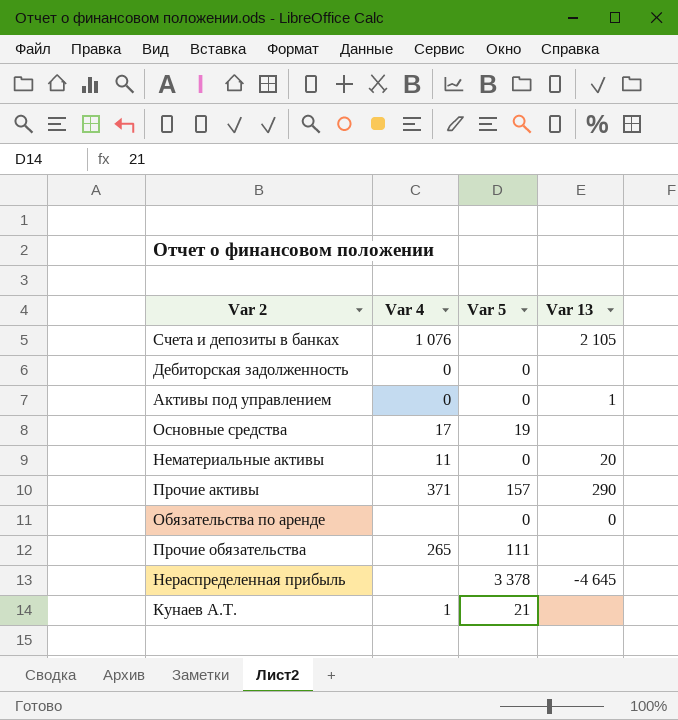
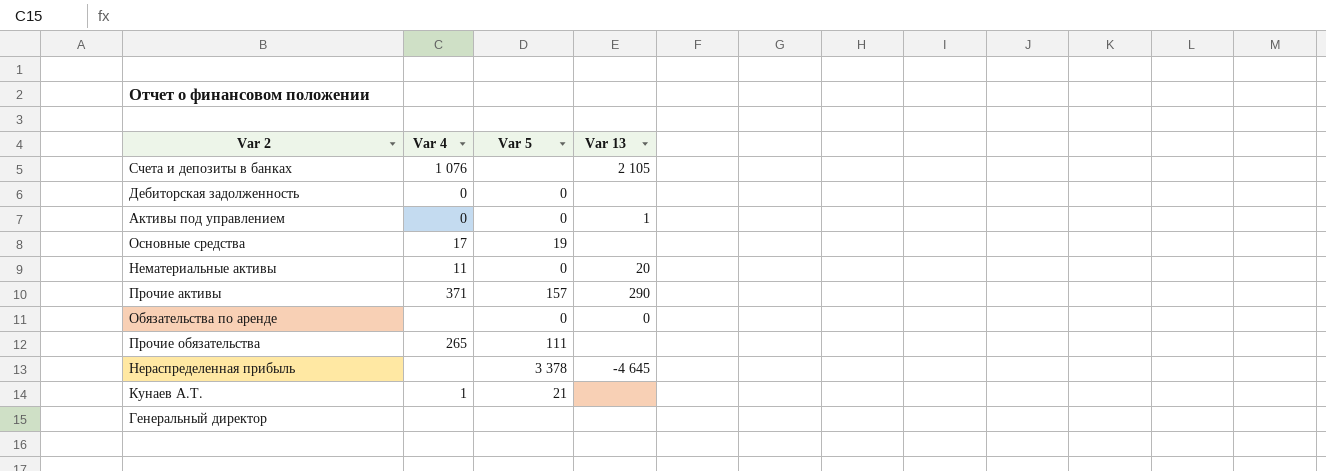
row Генеральный директор: none -> none | none | none

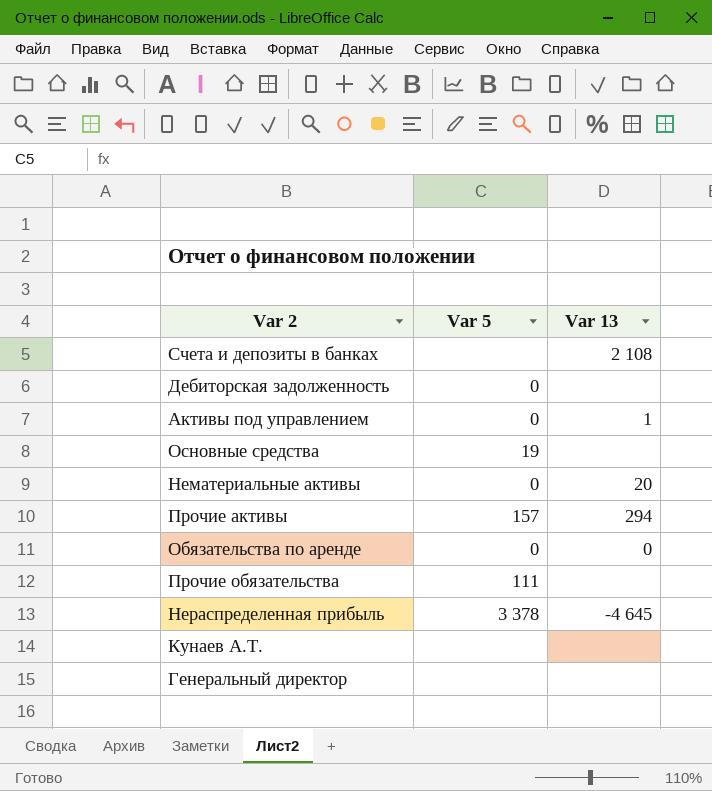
column Var 4 | position: 2 -> none
Счета и депозиты в банках | Var 13: 2 105 -> 2 108
Прочие активы | Var 13: 290 -> 294
Кунаев А.Т. | Var 5: 21 -> none

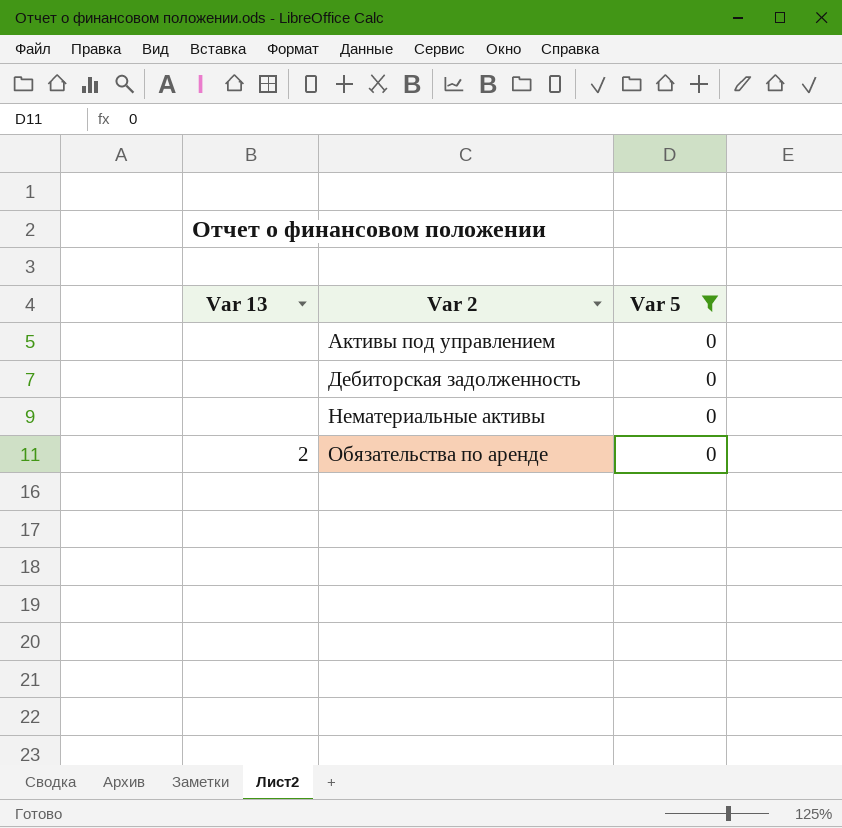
filter: none -> Var 5 = 0
row order: none -> Var 2 ascending
column Var 13 | position: 3 -> 1
Активы под управлением | Var 13: 1 -> none
Нематериальные активы | Var 13: 20 -> none
Обязательства по аренде | Var 13: 0 -> 2

